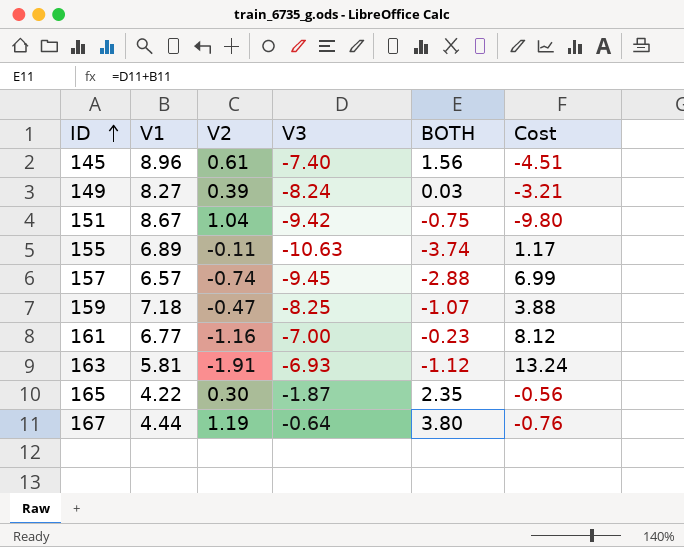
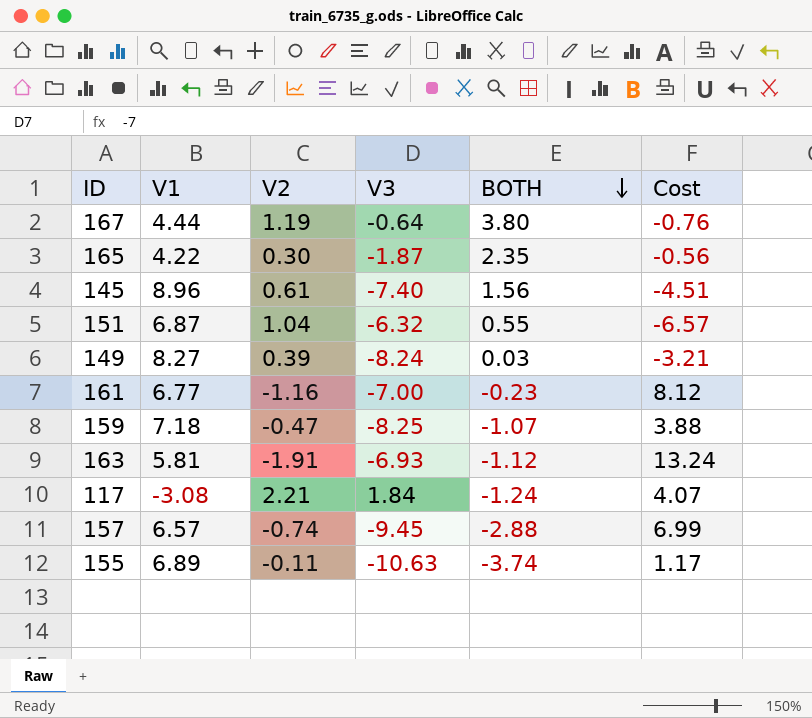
row order: ID ascending -> BOTH descending
151 | V1: 8.67 -> 6.87
151 | V3: -9.42 -> -6.32
151 | BOTH: -0.75 -> 0.55
151 | Cost: -9.80 -> -6.57
row 117: none -> -3.08 | 2.21 | 1.84 | -1.24 | 4.07

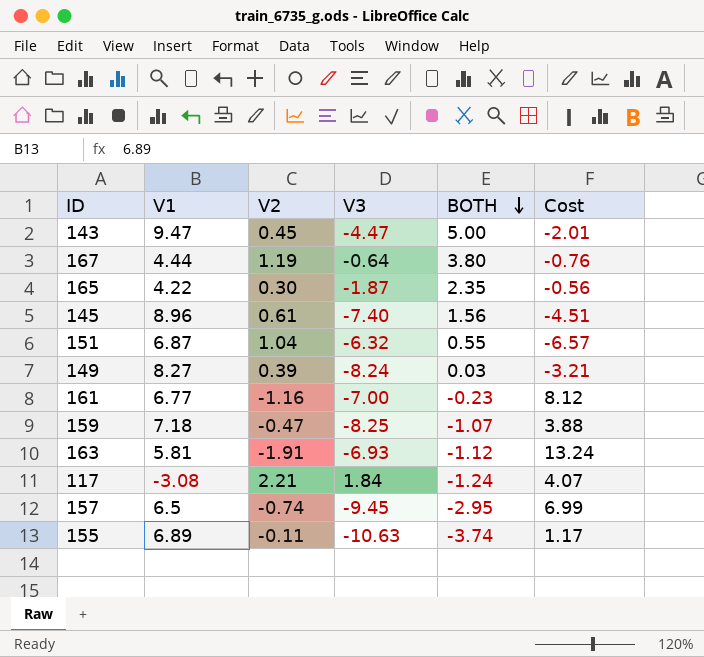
row 143: none -> 9.47 | 0.45 | -4.47 | 5.00 | -2.01
157 | V1: 6.57 -> 6.5
157 | BOTH: -2.88 -> -2.95

